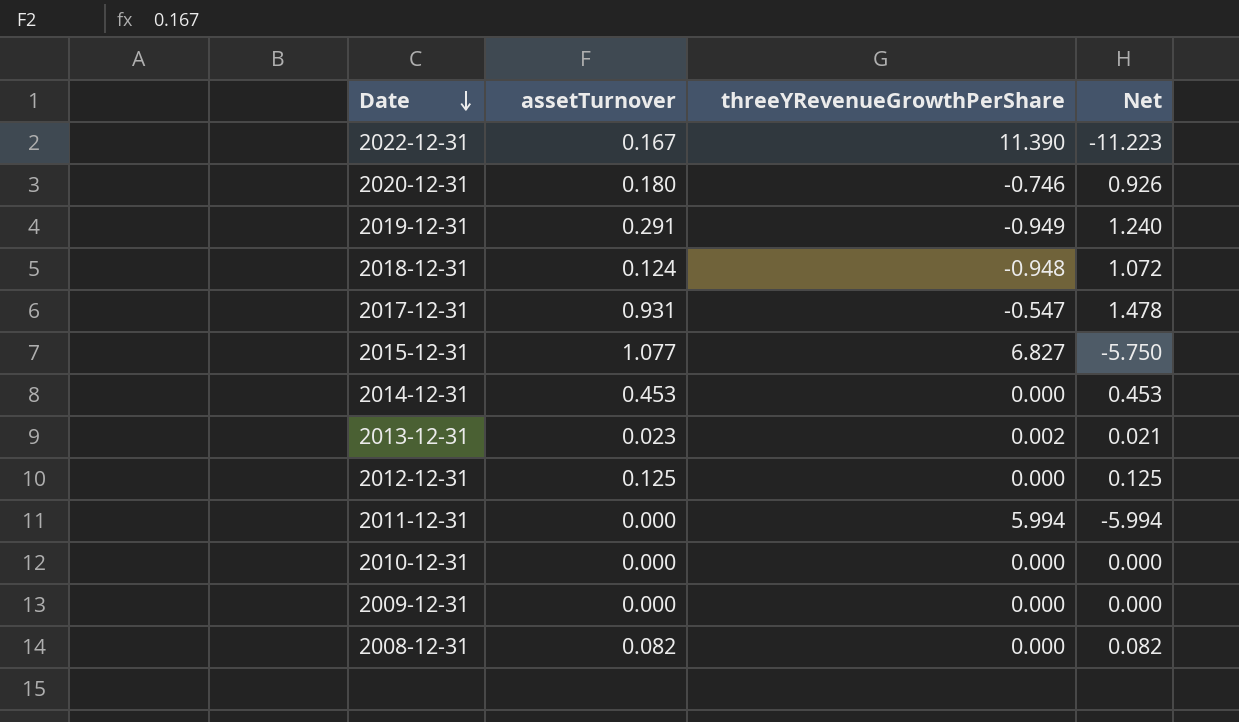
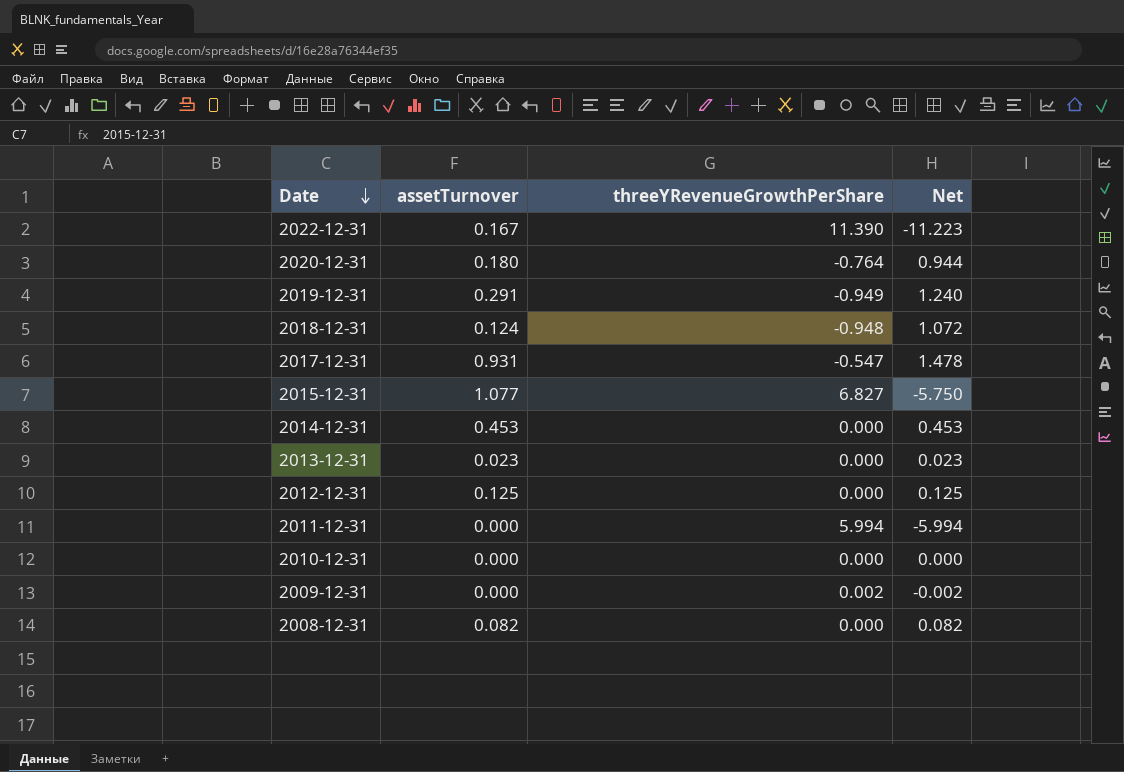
2020-12-31 | threeYRevenueGrowthPerShare: -0.746 -> -0.764
2020-12-31 | Net: 0.926 -> 0.944
2013-12-31 | threeYRevenueGrowthPerShare: 0.002 -> 0.000
2013-12-31 | Net: 0.021 -> 0.023
2009-12-31 | threeYRevenueGrowthPerShare: 0.000 -> 0.002
2009-12-31 | Net: 0.000 -> -0.002

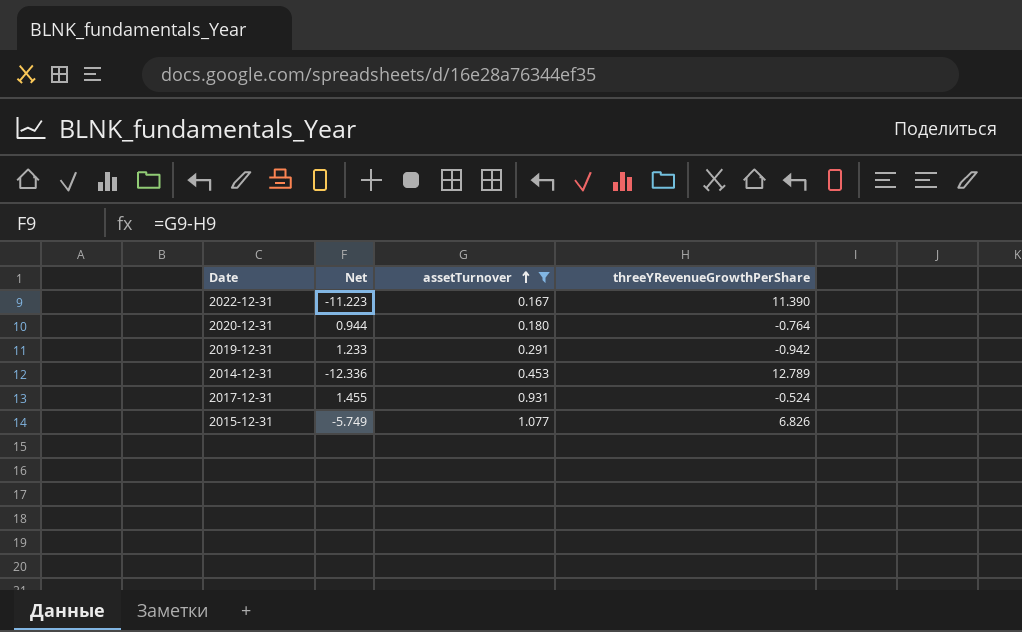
filter: none -> assetTurnover >= 0.167
row order: Date descending -> assetTurnover ascending
column Net | position: 4 -> 2
2019-12-31 | Net: 1.240 -> 1.233
2019-12-31 | threeYRevenueGrowthPerShare: -0.949 -> -0.942
2014-12-31 | Net: 0.453 -> -12.336
2014-12-31 | threeYRevenueGrowthPerShare: 0.000 -> 12.789
2017-12-31 | Net: 1.478 -> 1.455
2017-12-31 | threeYRevenueGrowthPerShare: -0.547 -> -0.524
2015-12-31 | Net: -5.750 -> -5.749
2015-12-31 | threeYRevenueGrowthPerShare: 6.827 -> 6.826

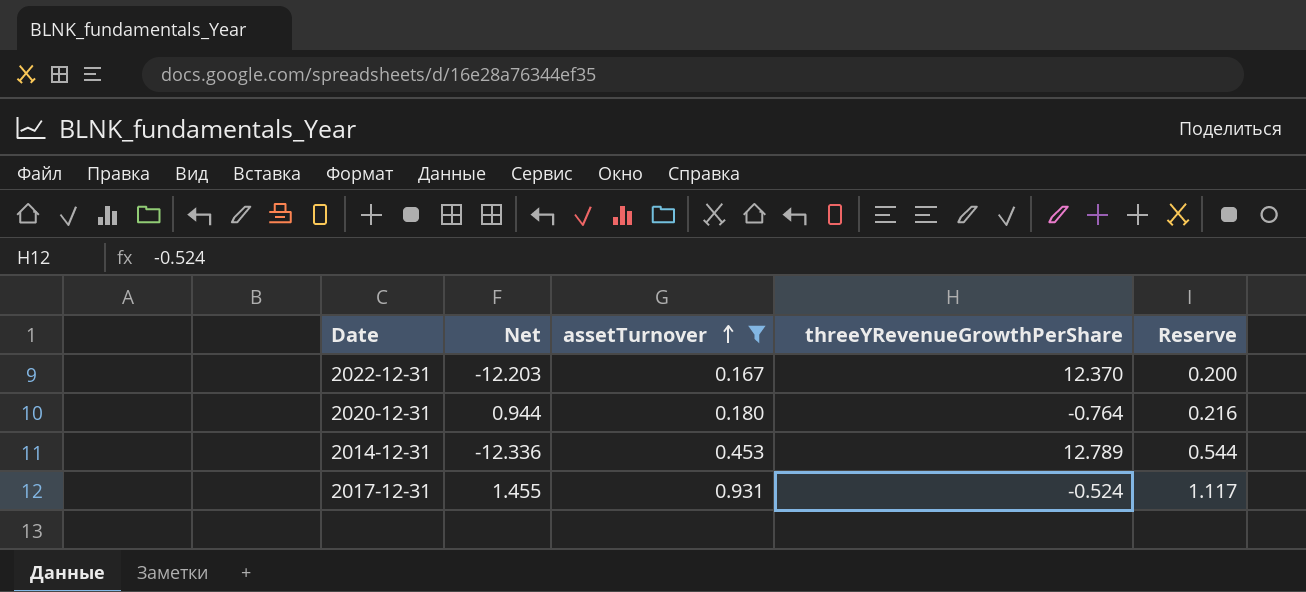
column Reserve | formula: none -> [assetTurnover] * 1.2
row 2019-12-31: 1.233 | 0.291 | -0.942 -> none
row 2015-12-31: -5.749 | 1.077 | 6.826 -> none
2022-12-31 | Net: -11.223 -> -12.203
2022-12-31 | threeYRevenueGrowthPerShare: 11.390 -> 12.370

